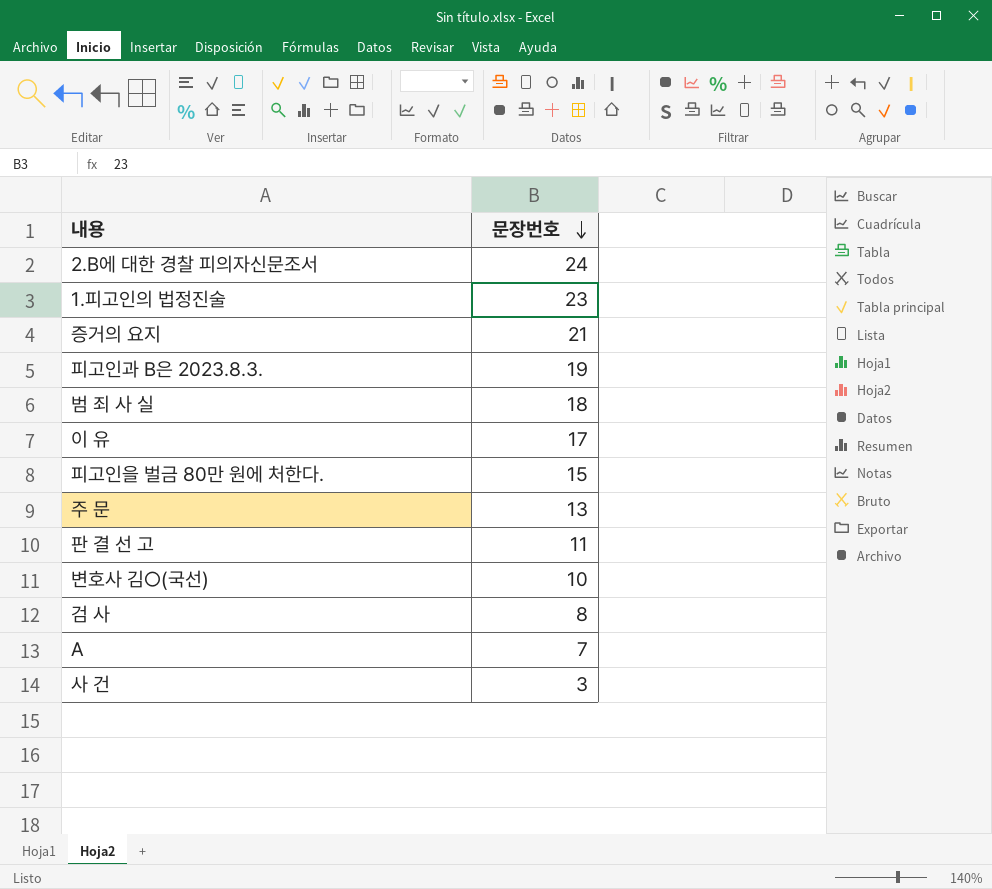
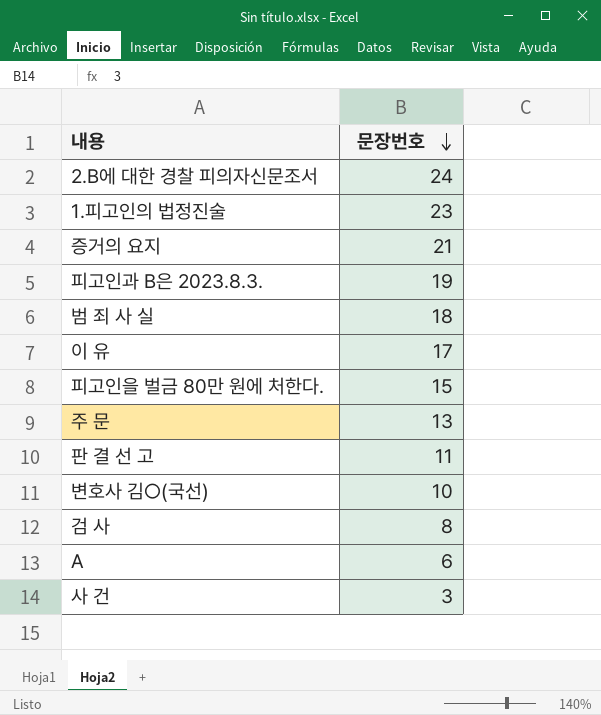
A | 문장번호: 7 -> 6

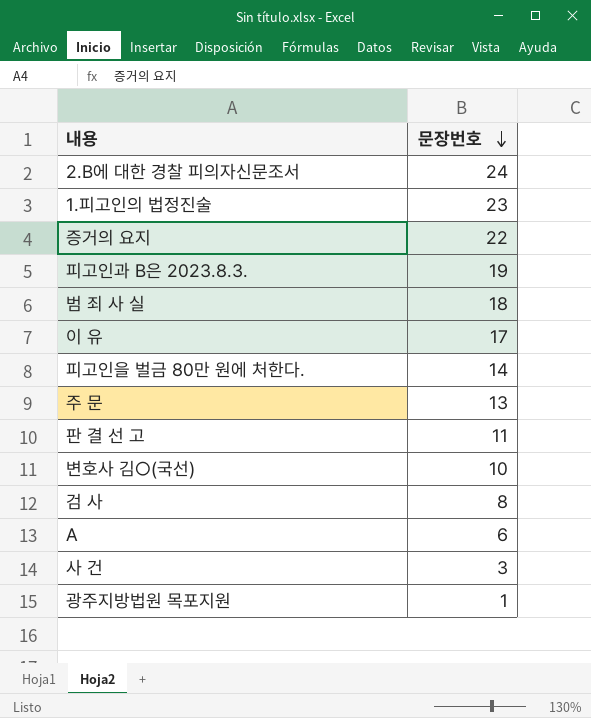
증거의 요지 | 문장번호: 21 -> 22
피고인을 벌금 80만 원에 처한다. | 문장번호: 15 -> 14
row 광주지방법원 목포지원: none -> 1

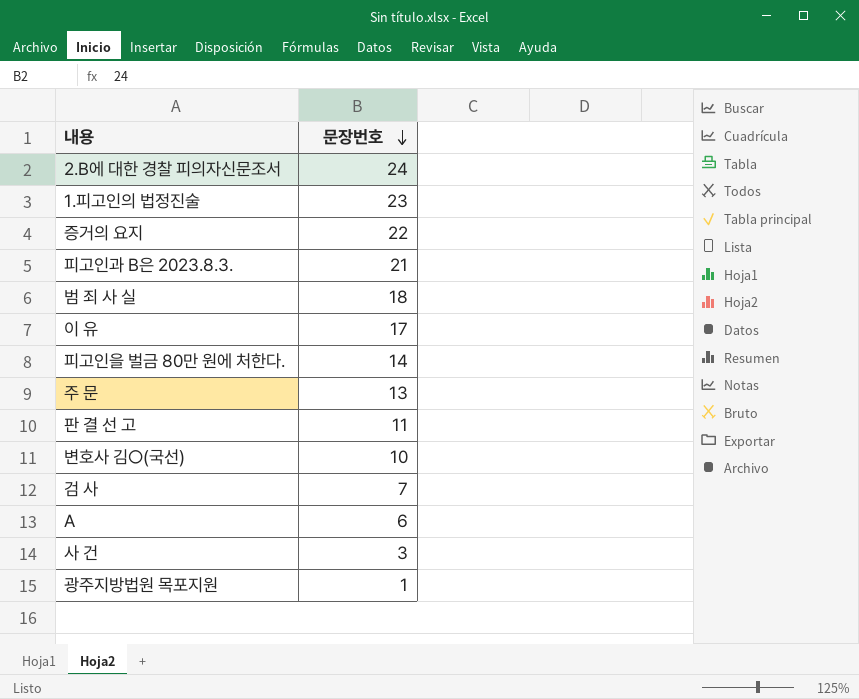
피고인과 B은 2023.8.3. | 문장번호: 19 -> 21
검 사 | 문장번호: 8 -> 7

